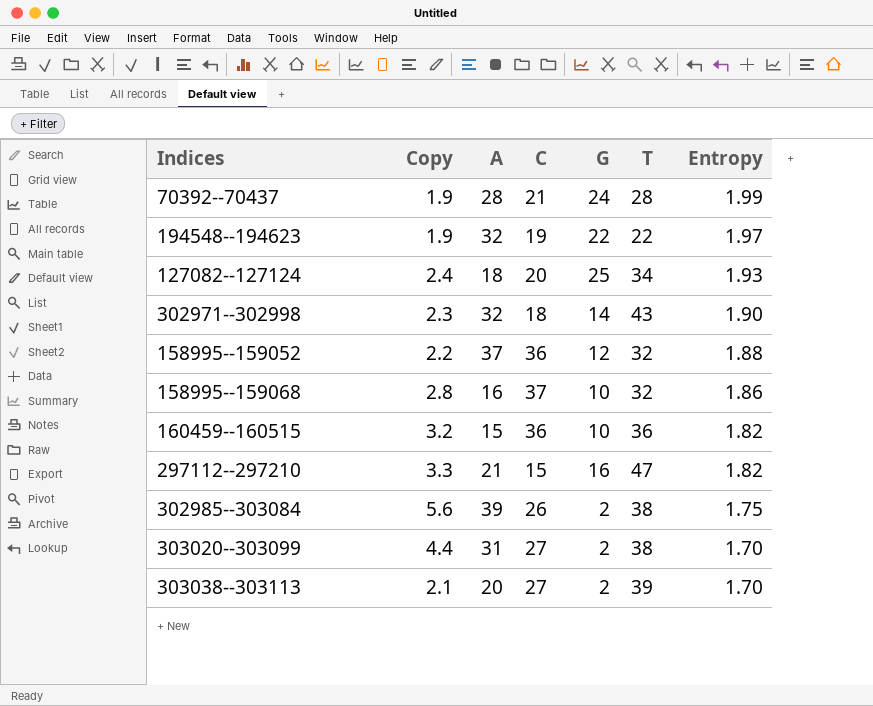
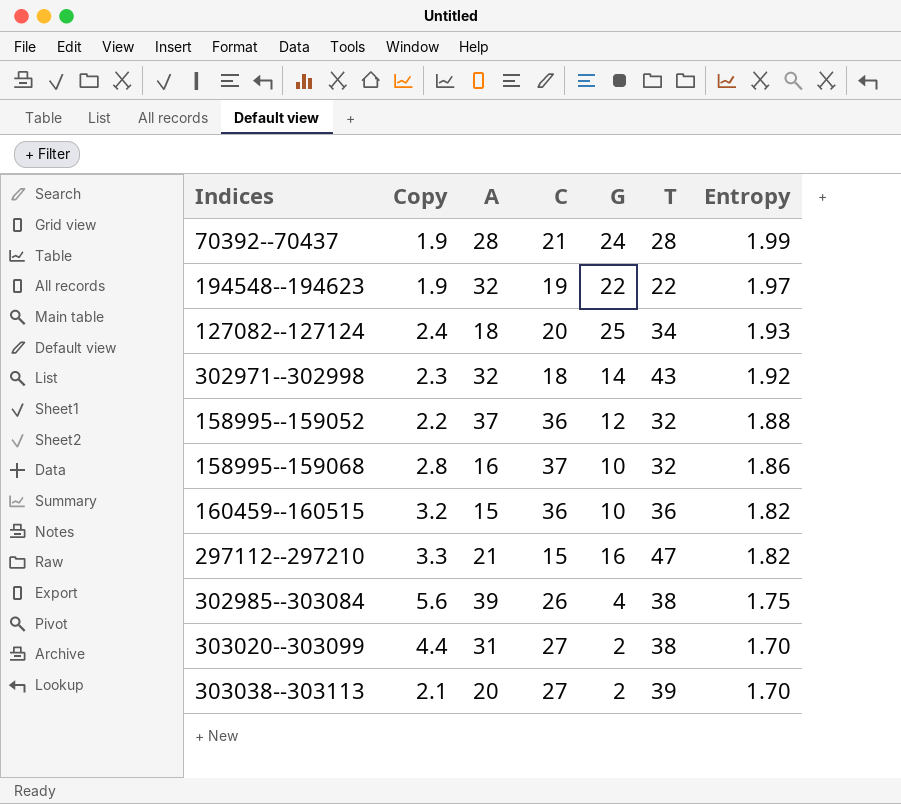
302971--302998 | Entropy: 1.90 -> 1.92
302985--303084 | G: 2 -> 4

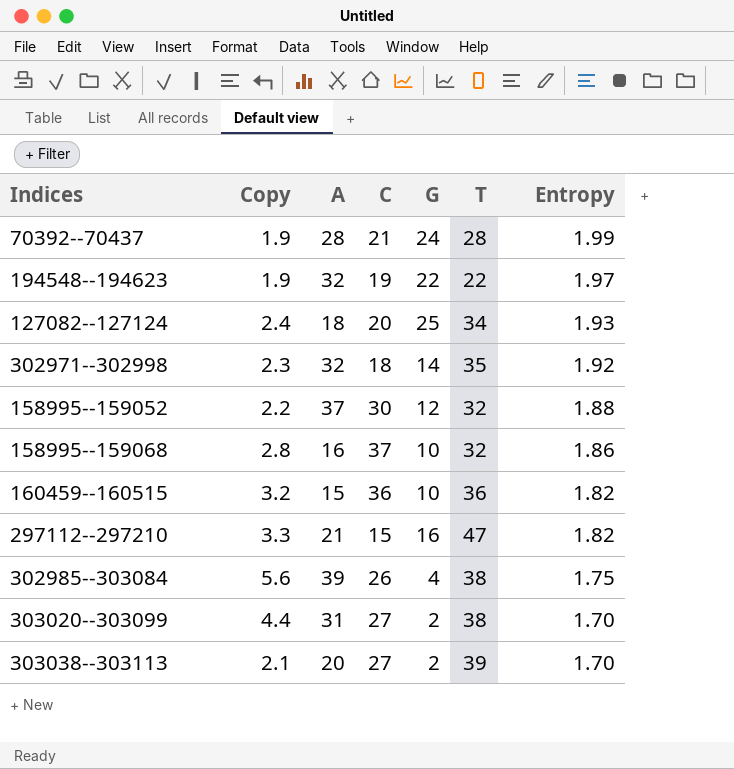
302971--302998 | T: 43 -> 35
158995--159052 | C: 36 -> 30

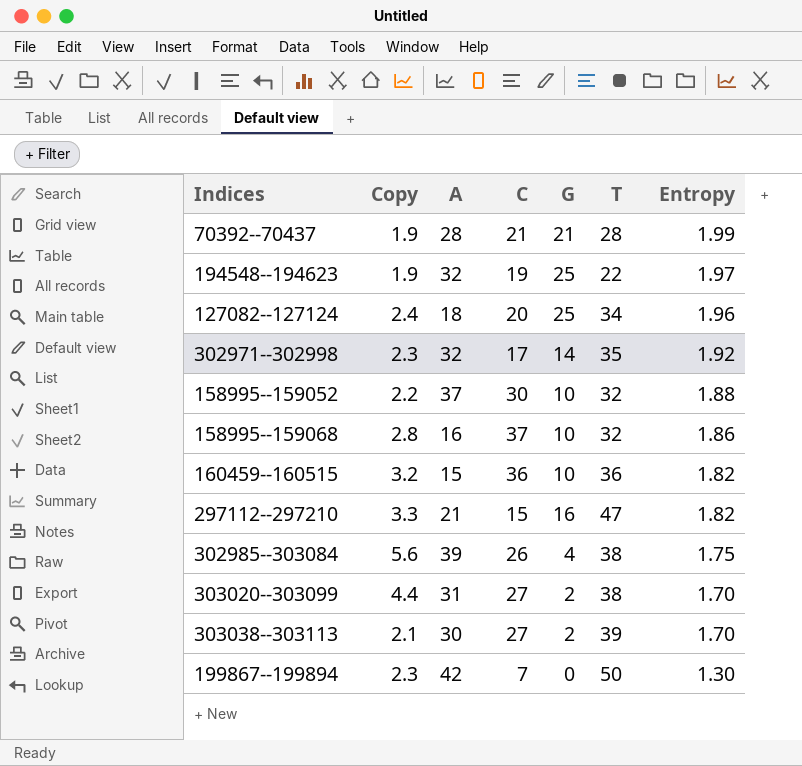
70392--70437 | G: 24 -> 21
194548--194623 | G: 22 -> 25
127082--127124 | Entropy: 1.93 -> 1.96
302971--302998 | C: 18 -> 17
158995--159052 | G: 12 -> 10
303038--303113 | A: 20 -> 30
row 199867--199894: none -> 2.3 | 42 | 7 | 0 | 50 | 1.30

